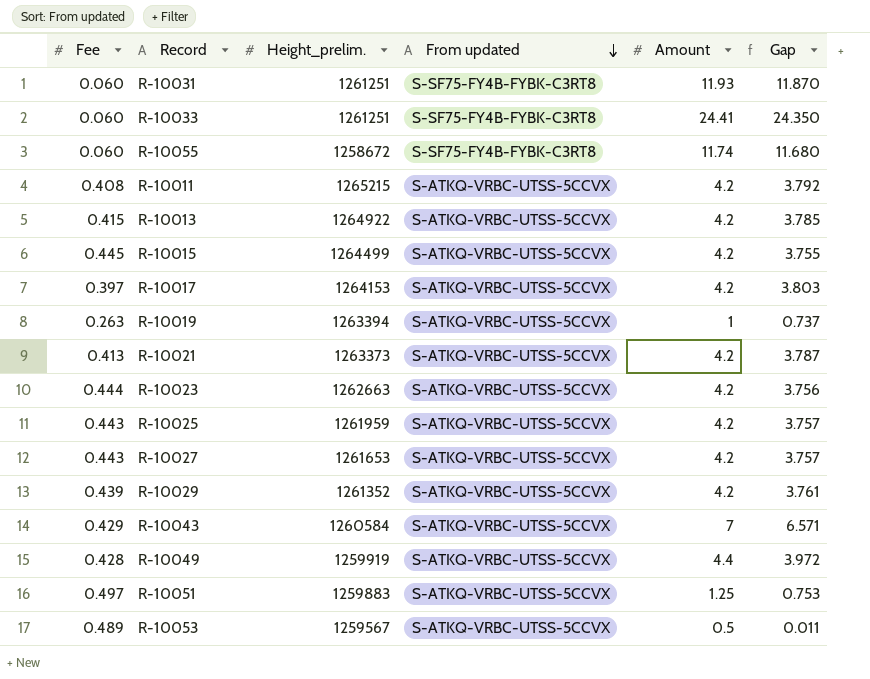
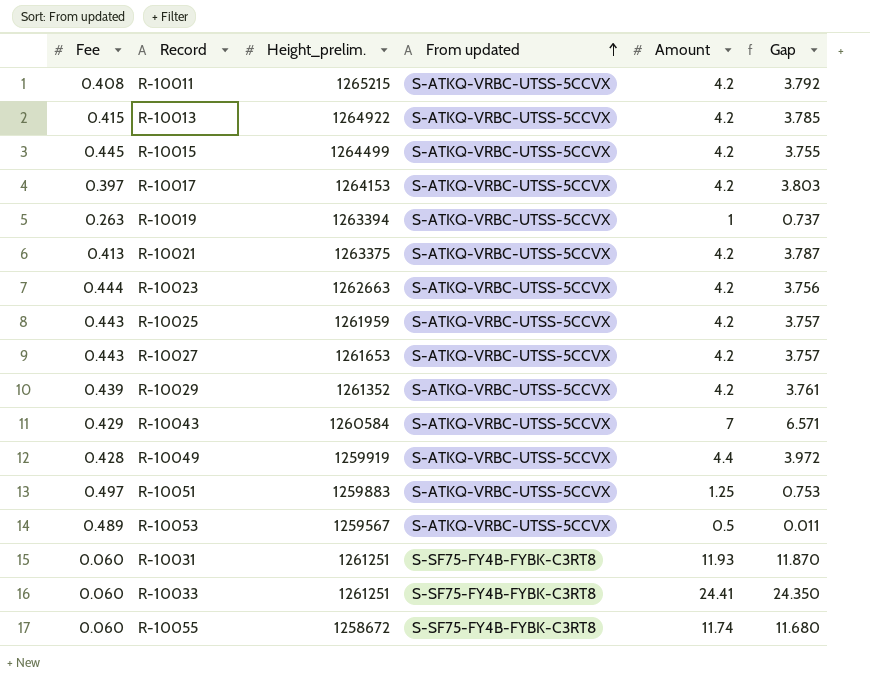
row order: From updated descending -> From updated ascending
R-10021 | Height_prelim.: 1263373 -> 1263375

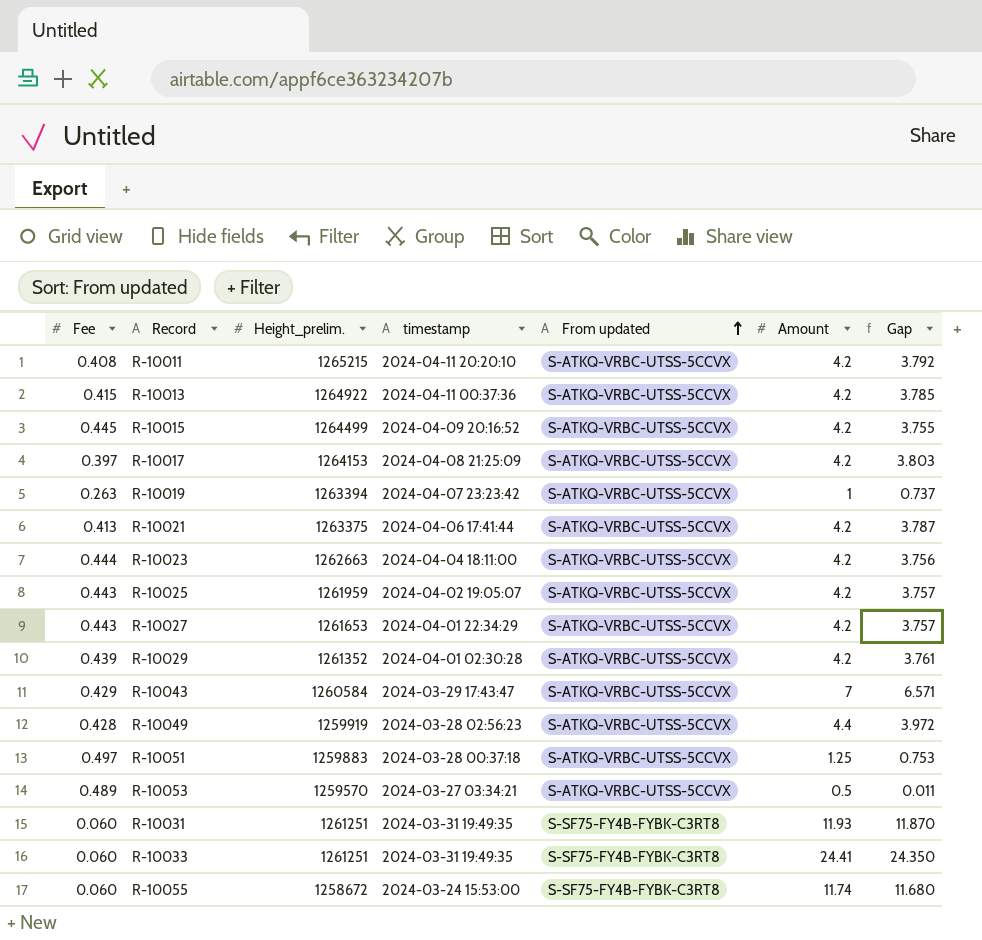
column timestamp | position: none -> 4
R-10053 | Height_prelim.: 1259567 -> 1259570

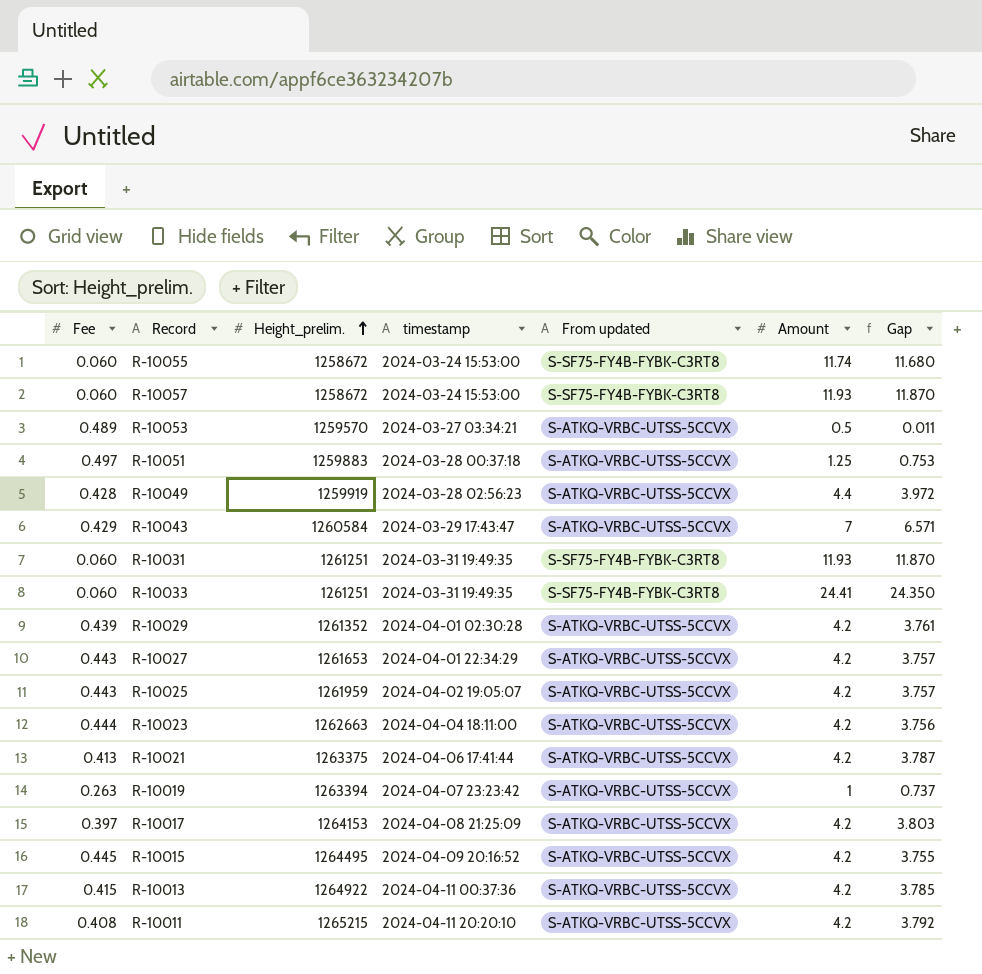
row order: From updated ascending -> Height_prelim. ascending
row R-10057: none -> 0.060 | 1258672 | 2024-03-24 15:53:00 | S-SF75-FY4B-FYBK-C3RT8 | 11.93 | 11.870
R-10015 | Height_prelim.: 1264499 -> 1264495

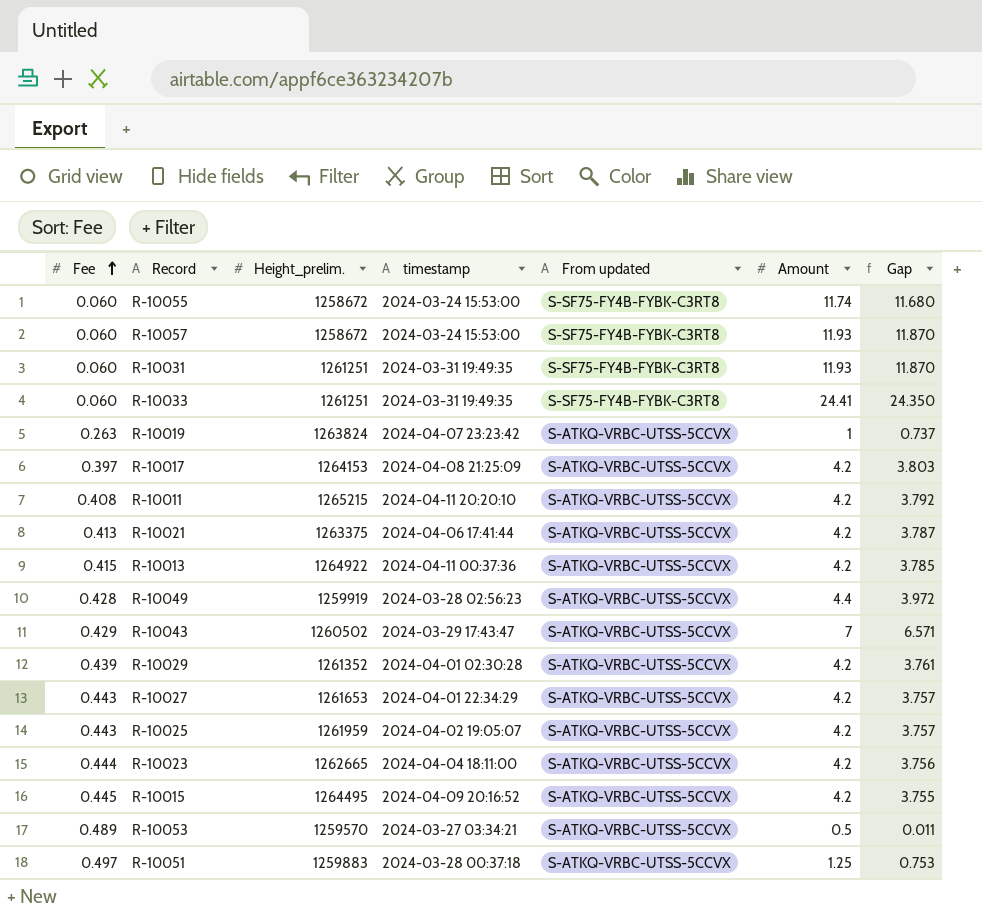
row order: Height_prelim. ascending -> Fee ascending
R-10019 | Height_prelim.: 1263394 -> 1263824
R-10043 | Height_prelim.: 1260584 -> 1260502
R-10023 | Height_prelim.: 1262663 -> 1262665

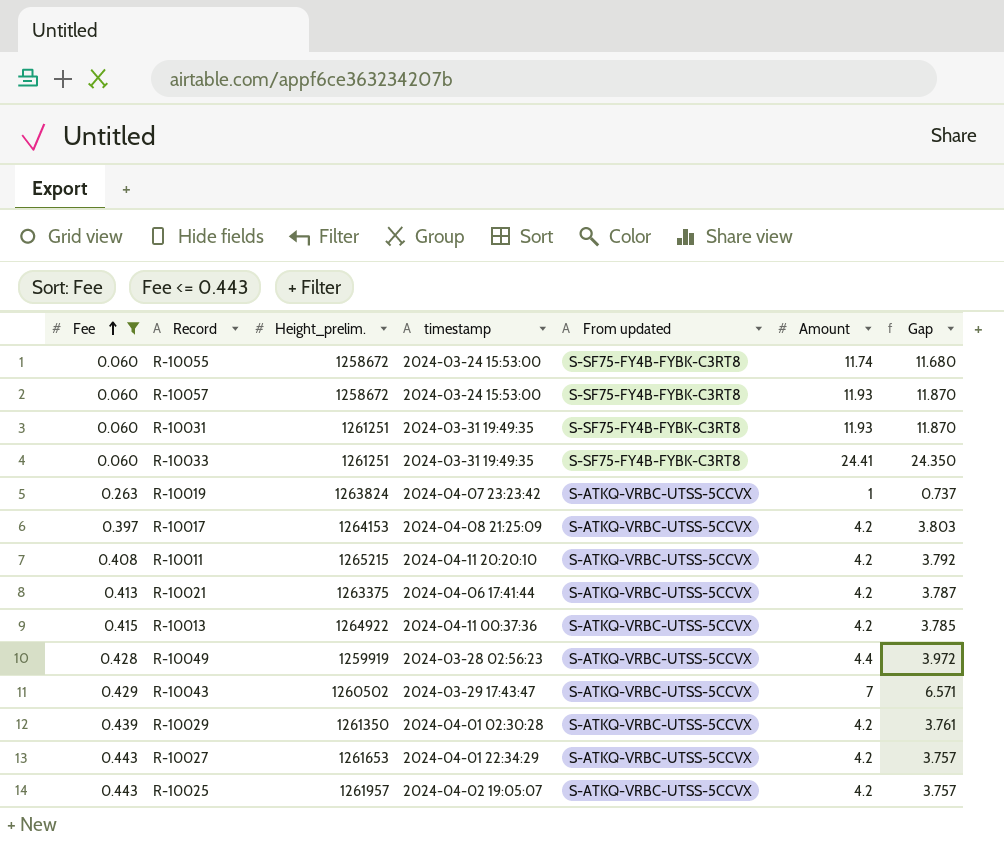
filter: none -> Fee <= 0.443
R-10029 | Height_prelim.: 1261352 -> 1261350
R-10025 | Height_prelim.: 1261959 -> 1261957

